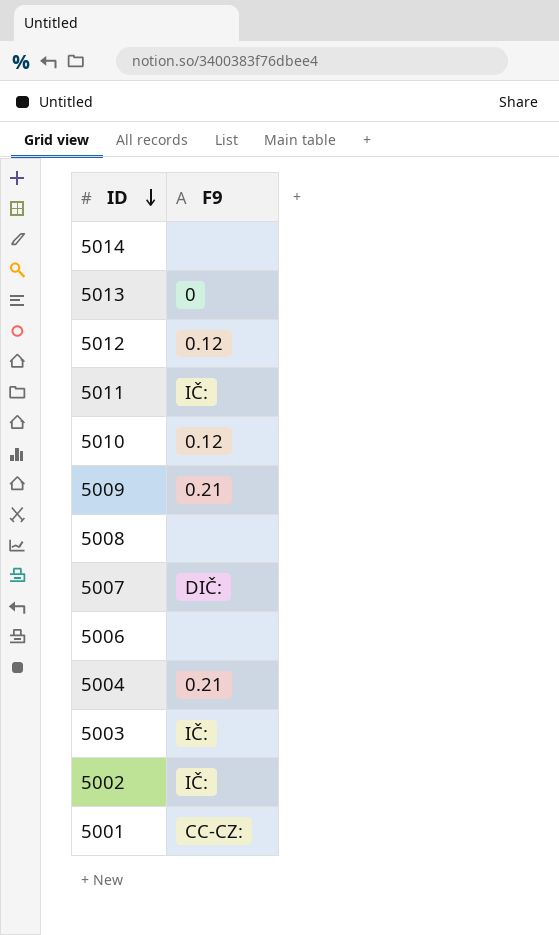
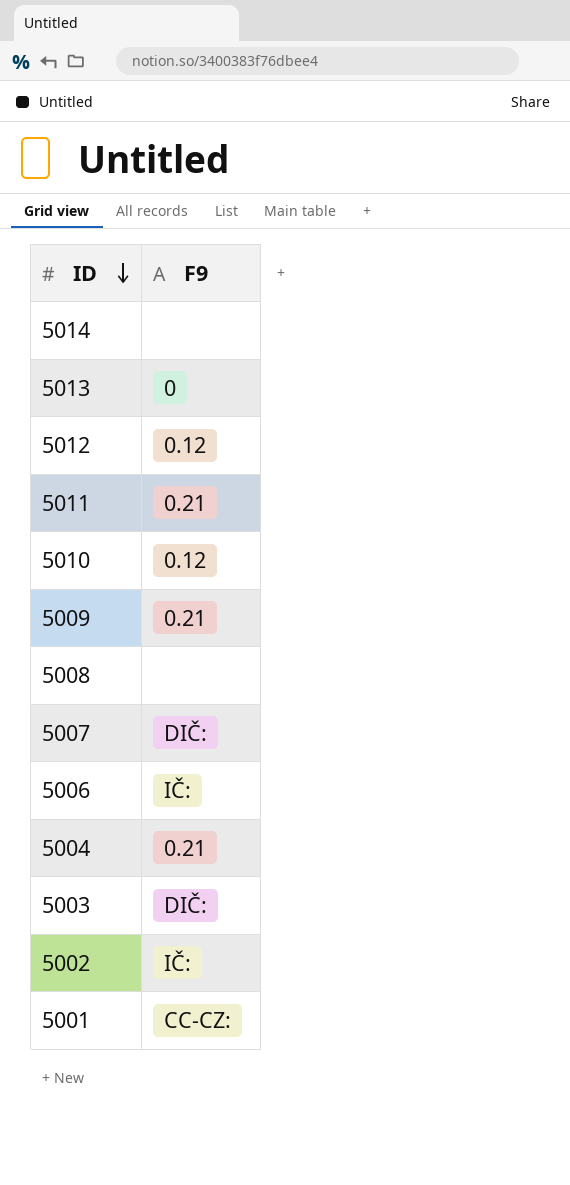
5011 | F9: IČ: -> 0.21
5006 | F9: none -> IČ:
5003 | F9: IČ: -> DIČ:

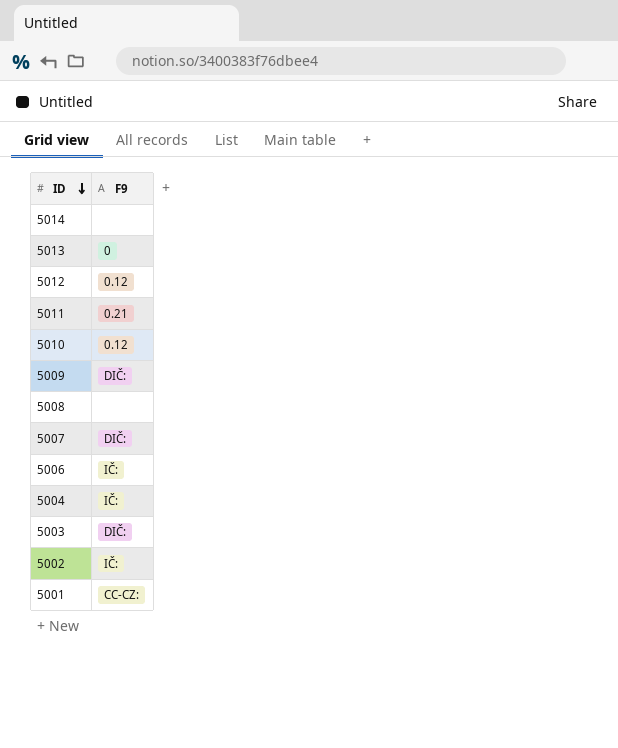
5009 | F9: 0.21 -> DIČ:
5004 | F9: 0.21 -> IČ:

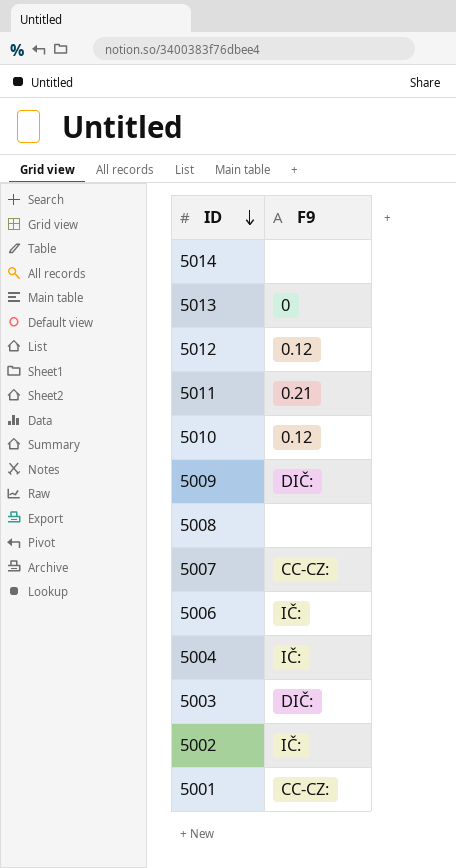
5007 | F9: DIČ: -> CC-CZ:

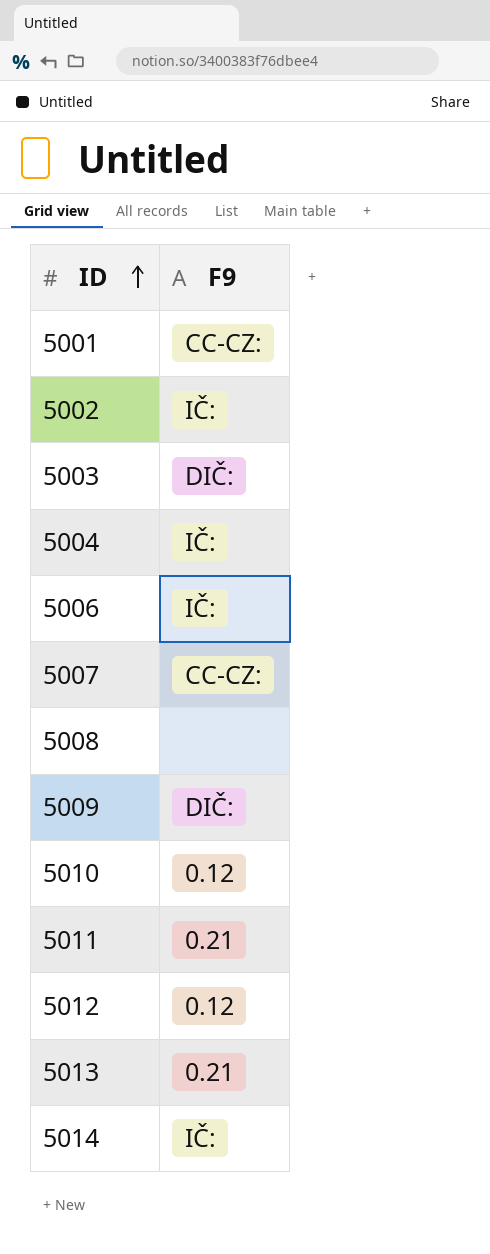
row order: ID descending -> ID ascending
5013 | F9: 0 -> 0.21
5014 | F9: none -> IČ:

